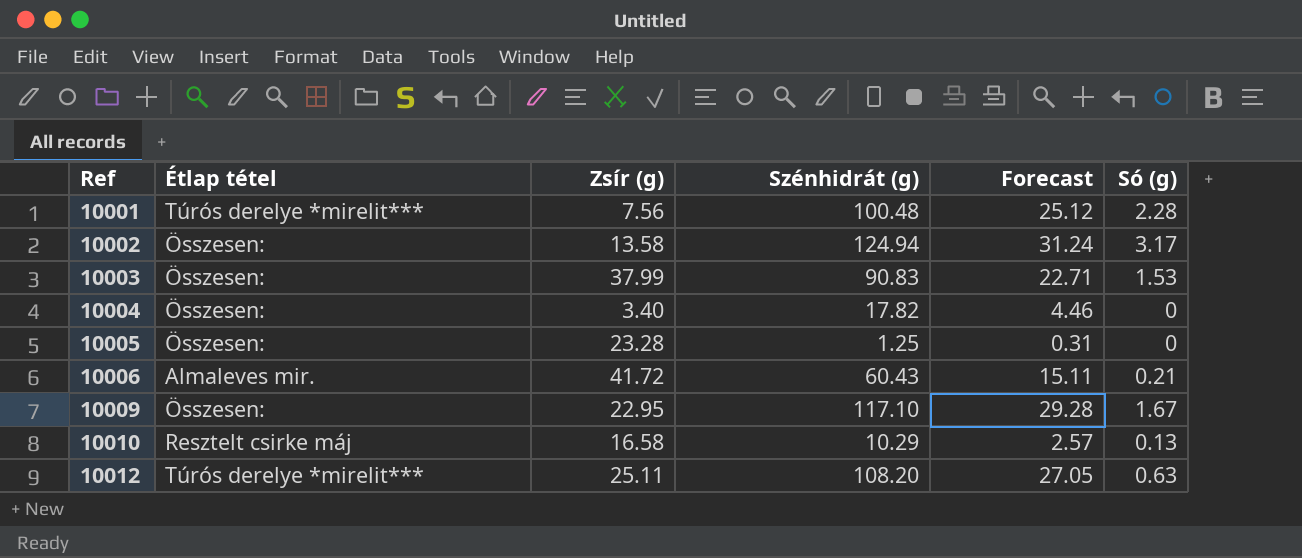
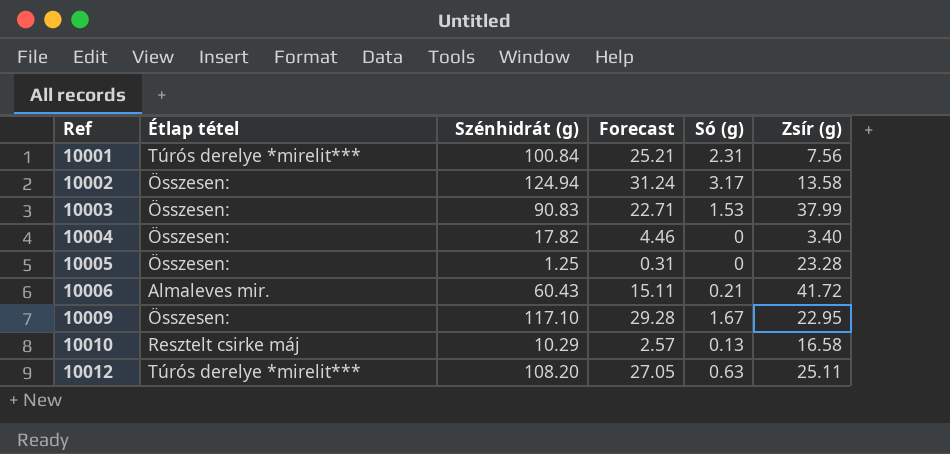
column Zsír (g) | position: 3 -> 6
10001 | Szénhidrát (g): 100.48 -> 100.84
10001 | Forecast: 25.12 -> 25.21
10001 | Só (g): 2.28 -> 2.31

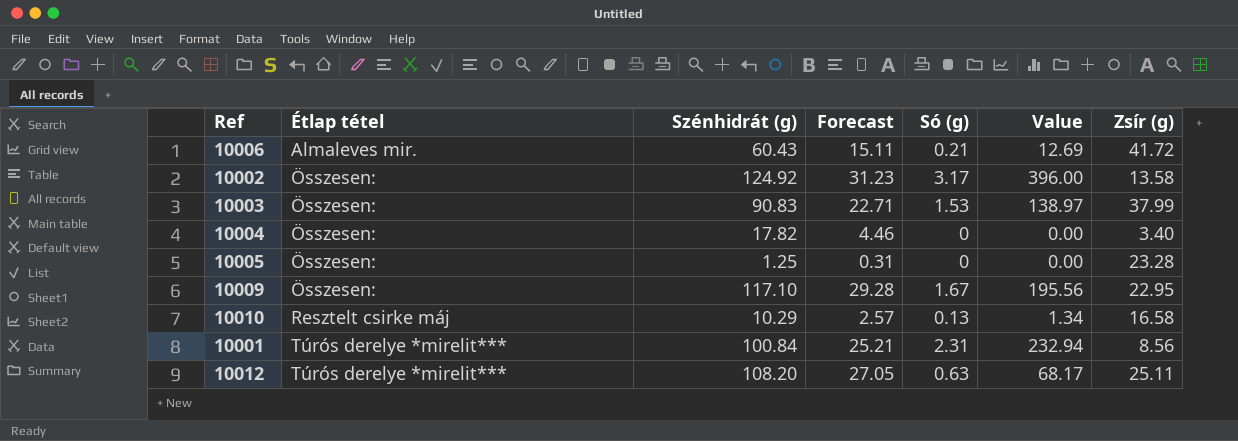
row order: Ref ascending -> Étlap tétel ascending
column Value | formula: none -> [Szénhidrát (g)] * [Só (g)]
10002 | Szénhidrát (g): 124.94 -> 124.92
10002 | Forecast: 31.24 -> 31.23
10001 | Zsír (g): 7.56 -> 8.56

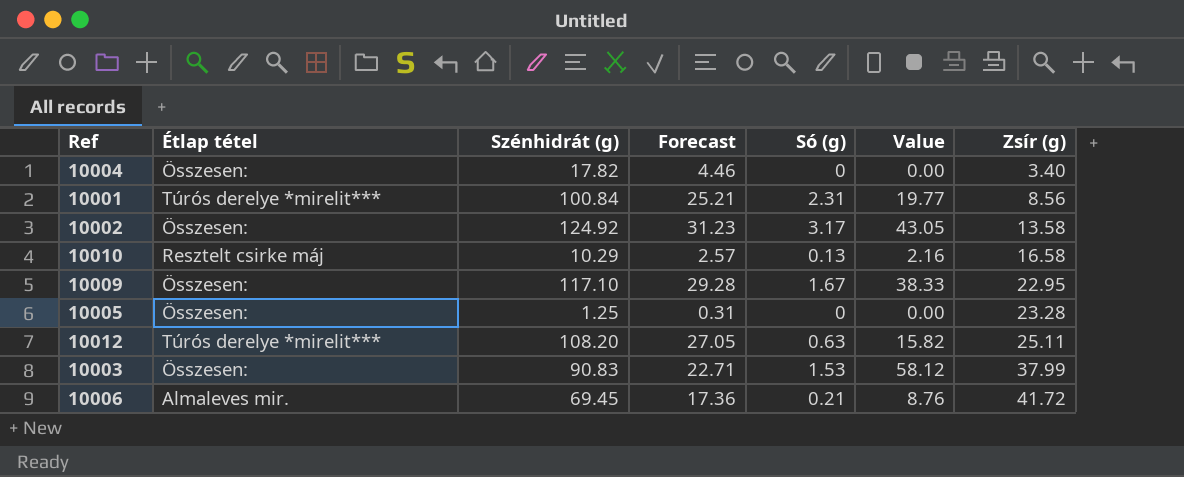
row order: Étlap tétel ascending -> Zsír (g) ascending
column Value | formula: [Szénhidrát (g)] * [Só (g)] -> [Só (g)] * [Zsír (g)]
10006 | Szénhidrát (g): 60.43 -> 69.45
10006 | Forecast: 15.11 -> 17.36

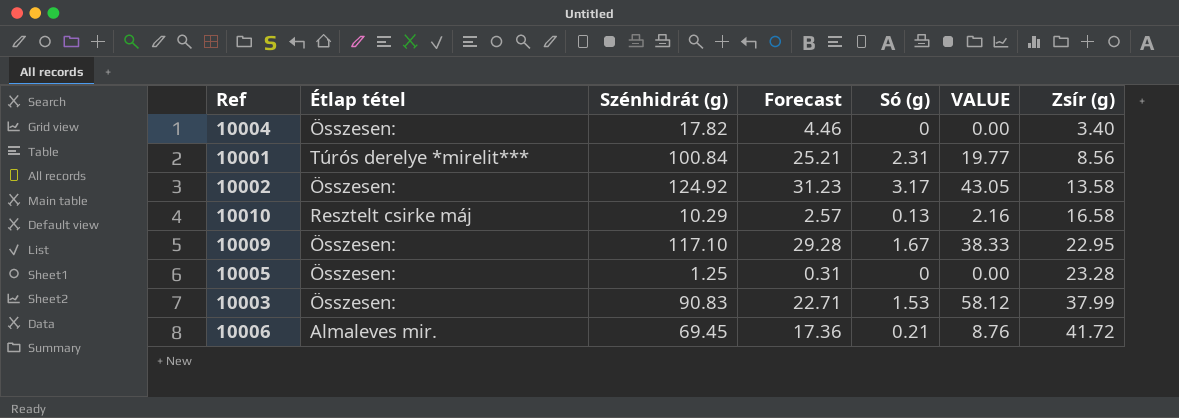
column name: Value -> VALUE
row 10012: Túrós derelye *mirelit*** | 108.20 | 27.05 | 0.63 | 15.82 | 25.11 -> none

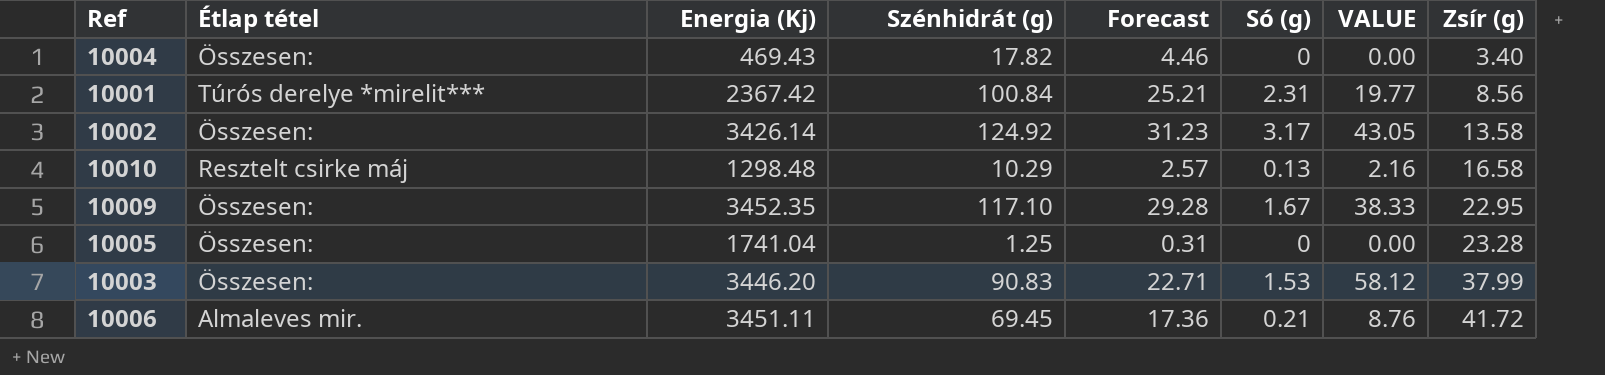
column Energia (Kj) | position: none -> 3

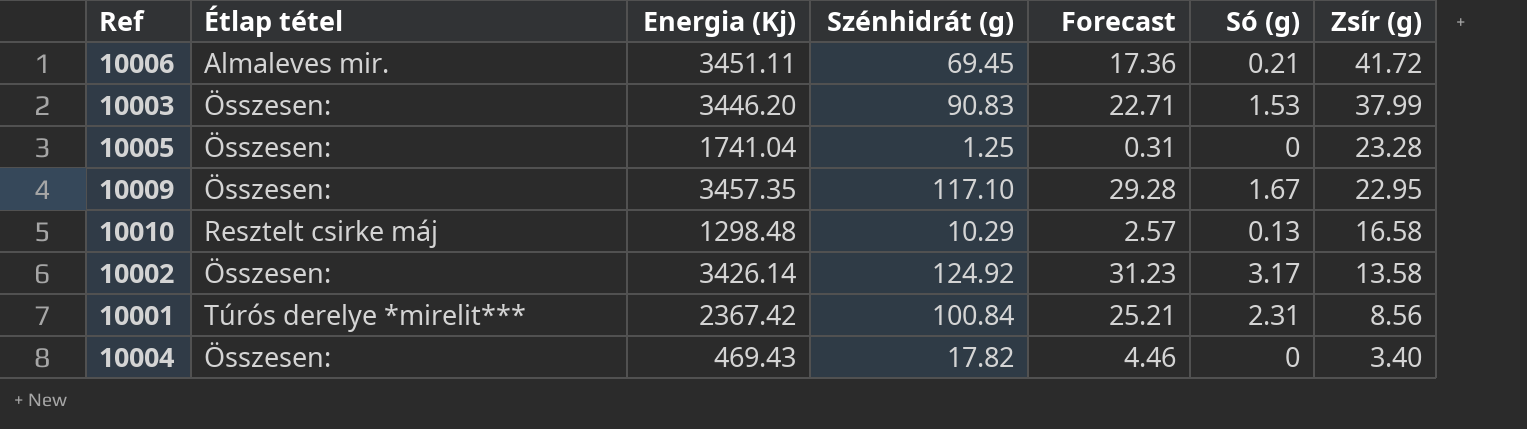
row order: Zsír (g) ascending -> Zsír (g) descending
column VALUE | formula: [Só (g)] * [Zsír (g)] -> none
10009 | Energia (Kj): 3452.35 -> 3457.35

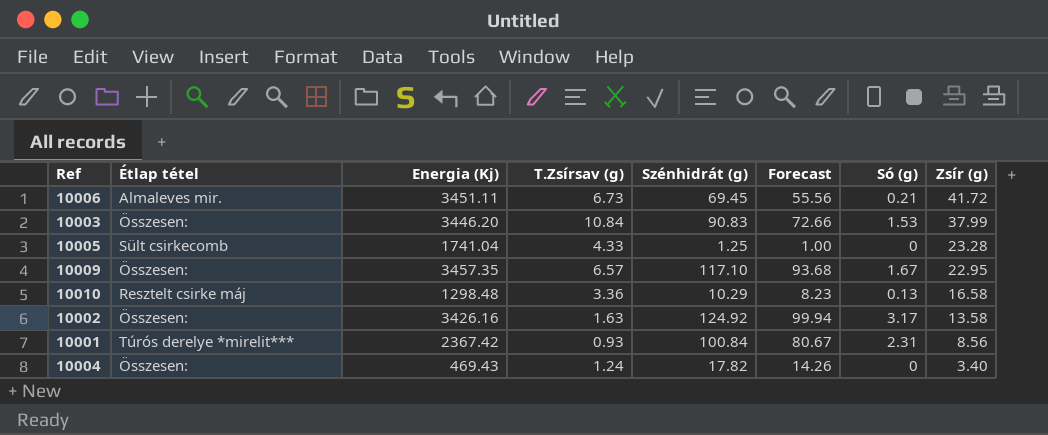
column T.Zsírsav (g) | position: none -> 4
column Forecast | formula: [Szénhidrát (g)] * 0.25 -> [Szénhidrát (g)] * 0.8
10005 | Étlap tétel: Összesen: -> Sült csirkecomb
10002 | Energia (Kj): 3426.14 -> 3426.16

